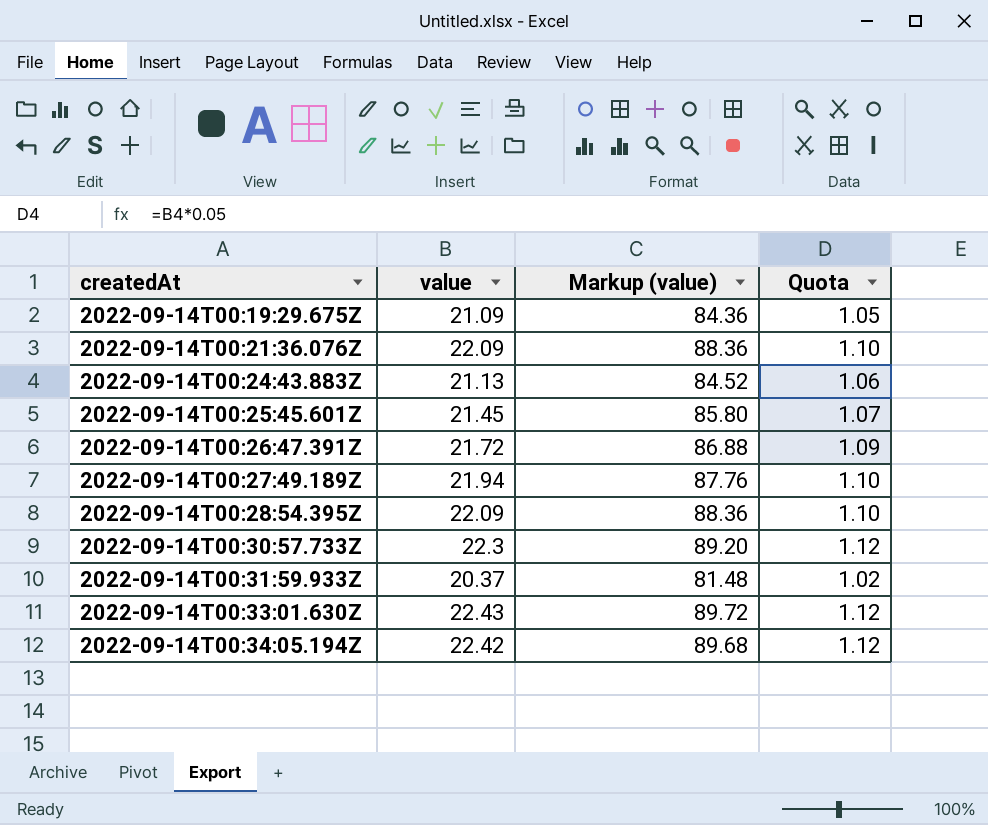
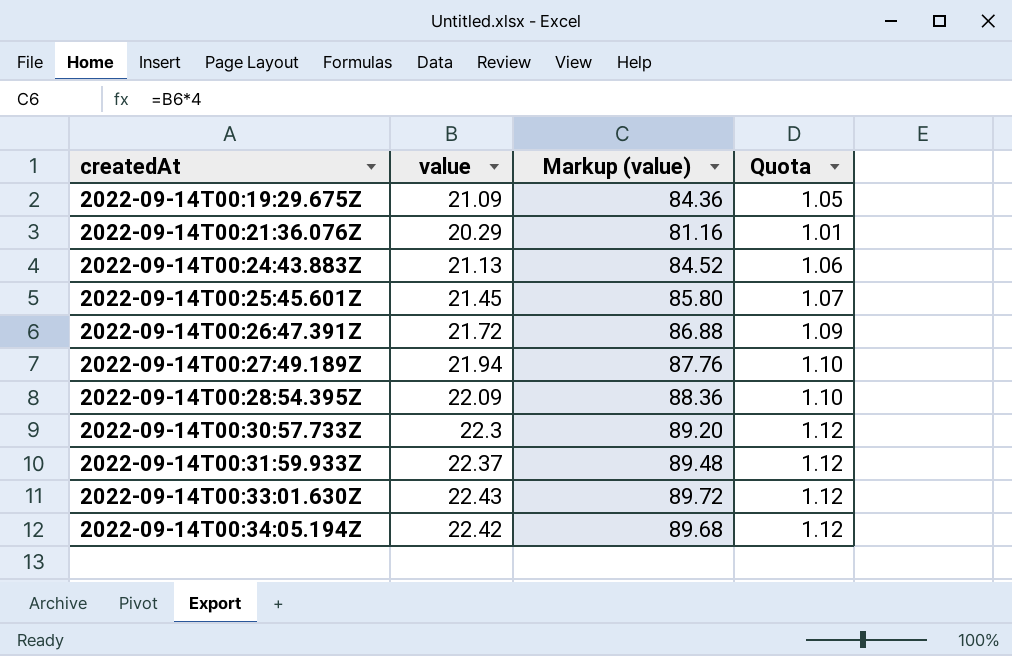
2022-09-14T00:21:36.076Z | value: 22.09 -> 20.29
2022-09-14T00:21:36.076Z | Markup (value): 88.36 -> 81.16
2022-09-14T00:21:36.076Z | Quota: 1.10 -> 1.01
2022-09-14T00:31:59.933Z | value: 20.37 -> 22.37
2022-09-14T00:31:59.933Z | Markup (value): 81.48 -> 89.48
2022-09-14T00:31:59.933Z | Quota: 1.02 -> 1.12

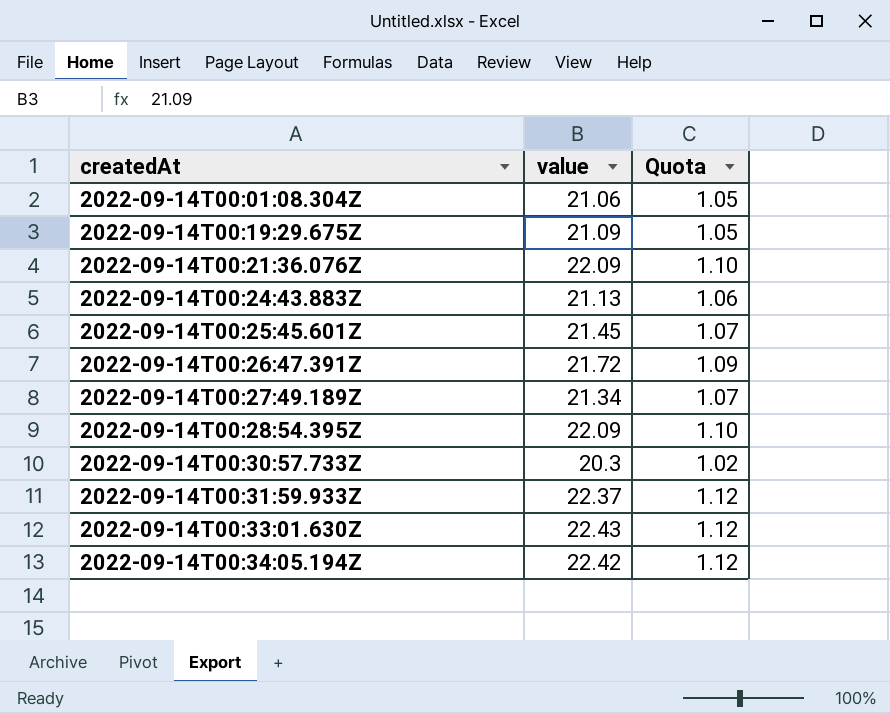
column Markup (value) | formula: [value] * 4 -> none
row 2022-09-14T00:01:08.304Z: none -> 21.06 | 1.05
2022-09-14T00:21:36.076Z | value: 20.29 -> 22.09
2022-09-14T00:21:36.076Z | Quota: 1.01 -> 1.10
2022-09-14T00:27:49.189Z | value: 21.94 -> 21.34
2022-09-14T00:27:49.189Z | Quota: 1.10 -> 1.07
2022-09-14T00:30:57.733Z | value: 22.3 -> 20.3
2022-09-14T00:30:57.733Z | Quota: 1.12 -> 1.02

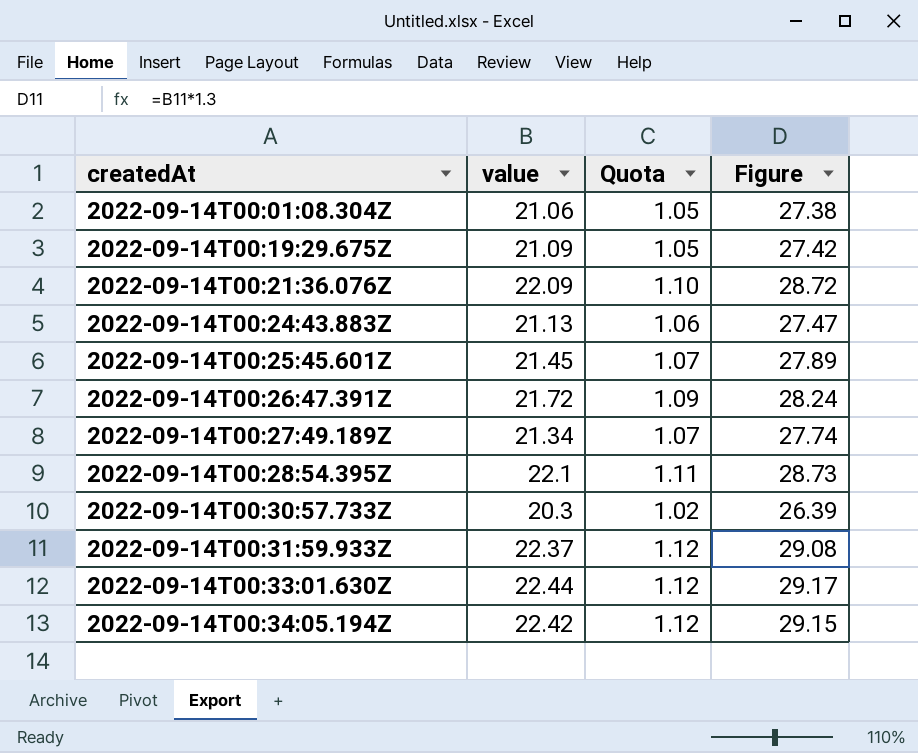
column Figure | formula: none -> [value] * 1.3
2022-09-14T00:28:54.395Z | value: 22.09 -> 22.1
2022-09-14T00:28:54.395Z | Quota: 1.10 -> 1.11
2022-09-14T00:33:01.630Z | value: 22.43 -> 22.44

